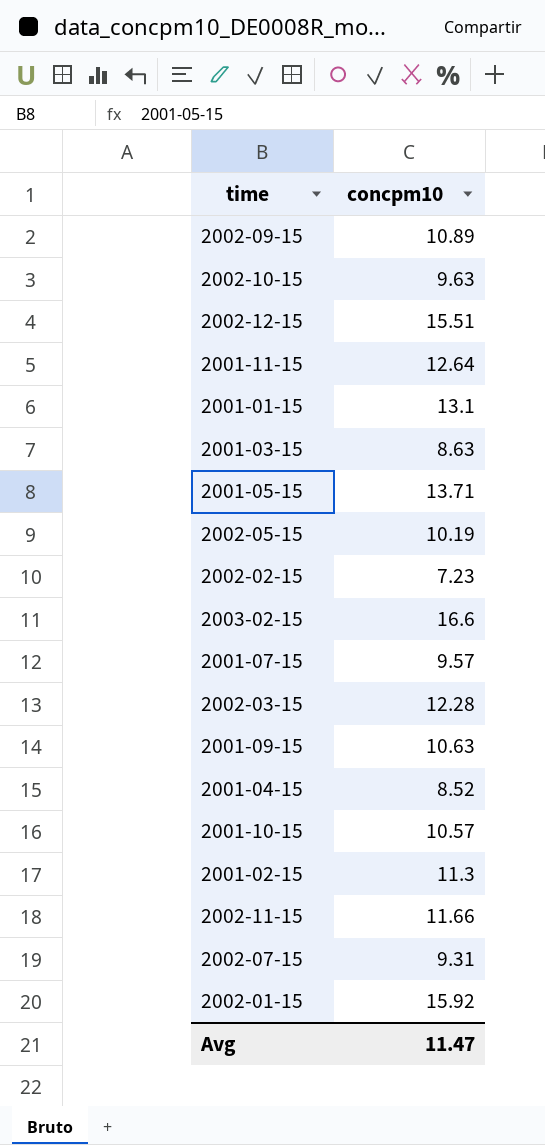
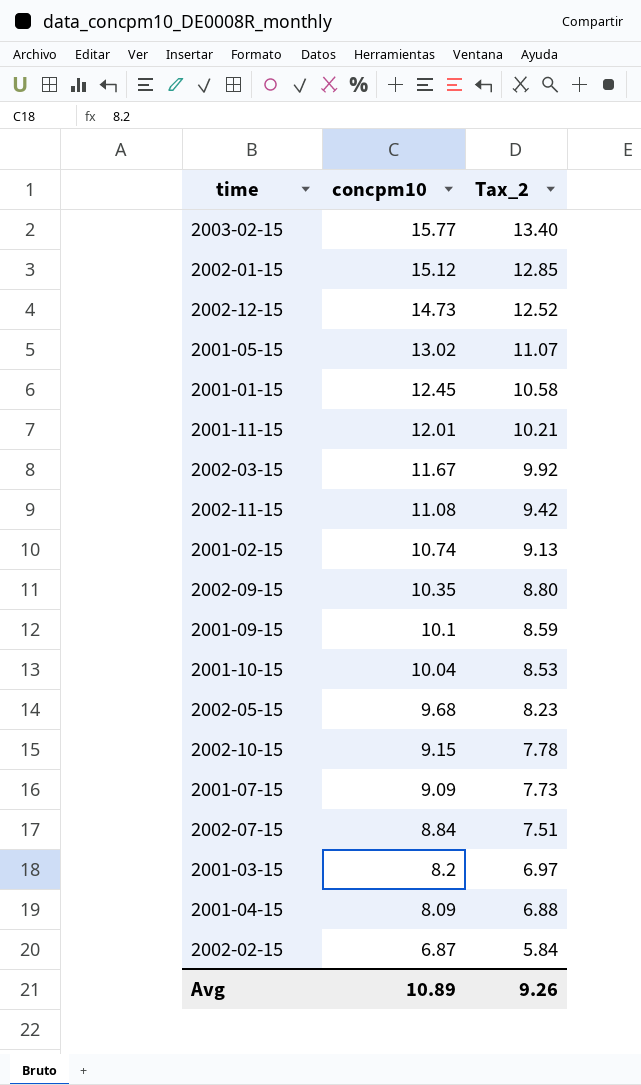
row order: none -> concpm10 descending
column Tax_2 | formula: none -> [concpm10] * 0.85
2003-02-15 | concpm10: 16.6 -> 15.77
2002-01-15 | concpm10: 15.92 -> 15.12
2002-12-15 | concpm10: 15.51 -> 14.73
2001-05-15 | concpm10: 13.71 -> 13.02
2001-01-15 | concpm10: 13.1 -> 12.45
2001-11-15 | concpm10: 12.64 -> 12.01
2002-03-15 | concpm10: 12.28 -> 11.67
2002-11-15 | concpm10: 11.66 -> 11.08
2001-02-15 | concpm10: 11.3 -> 10.74
2002-09-15 | concpm10: 10.89 -> 10.35
2001-09-15 | concpm10: 10.63 -> 10.1
2001-10-15 | concpm10: 10.57 -> 10.04
2002-05-15 | concpm10: 10.19 -> 9.68
2002-10-15 | concpm10: 9.63 -> 9.15
2001-07-15 | concpm10: 9.57 -> 9.09
2002-07-15 | concpm10: 9.31 -> 8.84
2001-03-15 | concpm10: 8.63 -> 8.2
2001-04-15 | concpm10: 8.52 -> 8.09
2002-02-15 | concpm10: 7.23 -> 6.87
Avg | concpm10: 11.47 -> 10.89

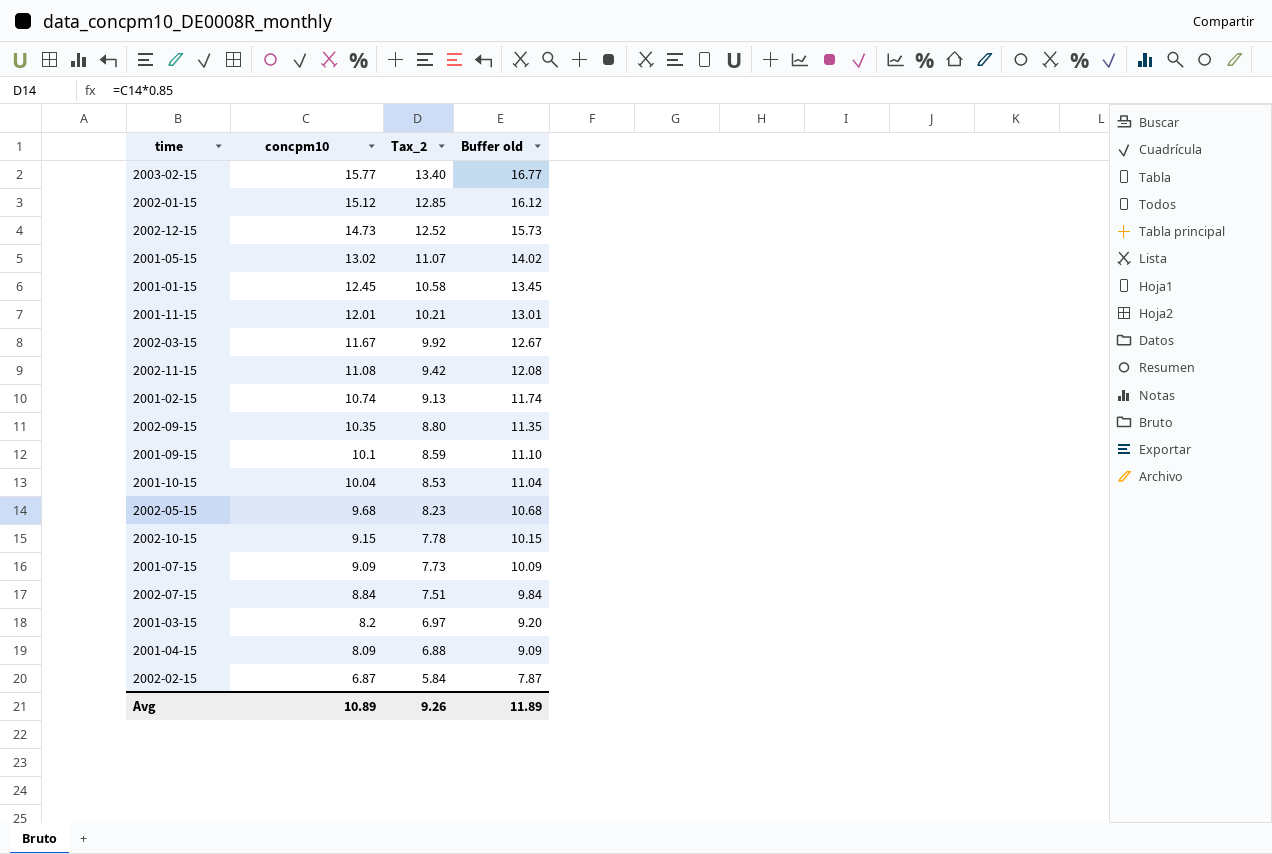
column Buffer old | formula: none -> [concpm10] + 1

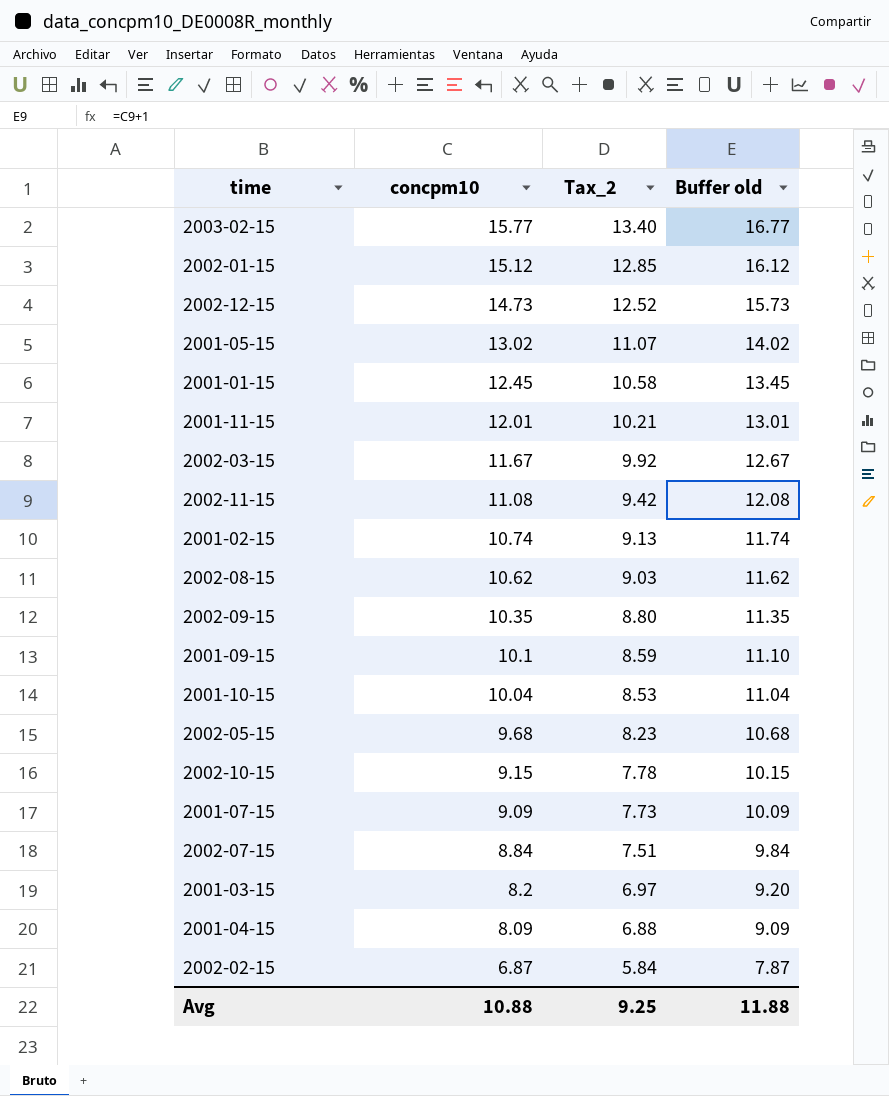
row 2002-08-15: none -> 10.62 | 9.03 | 11.62
Avg | concpm10: 10.89 -> 10.88
Avg | Tax_2: 9.26 -> 9.25
Avg | Buffer old: 11.89 -> 11.88

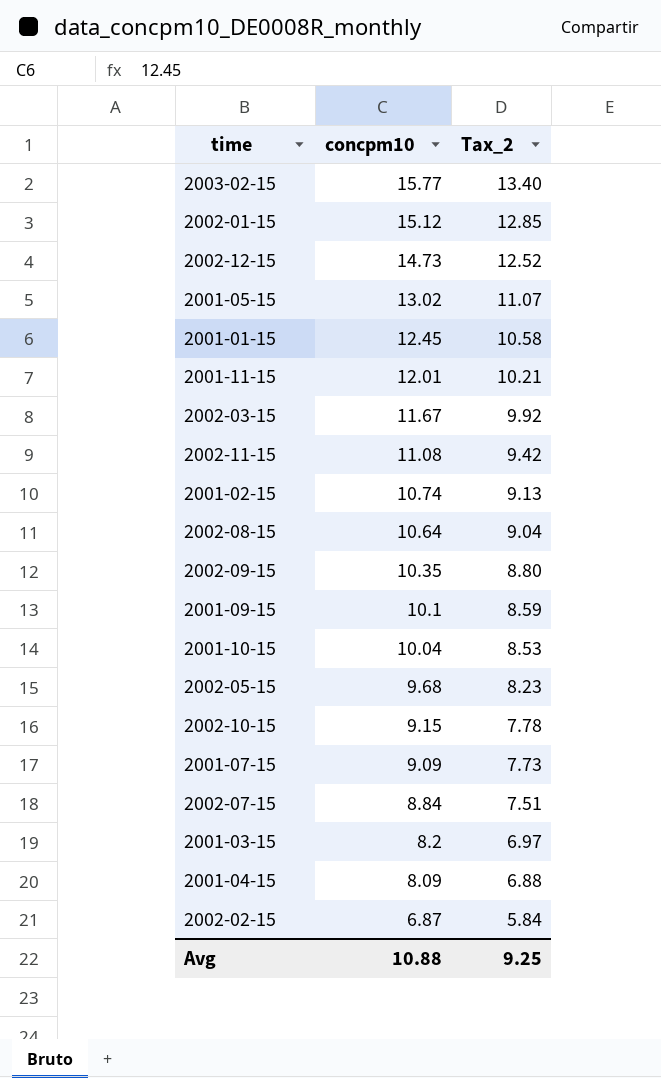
column Buffer old | formula: [concpm10] + 1 -> none
2002-08-15 | concpm10: 10.62 -> 10.64
2002-08-15 | Tax_2: 9.03 -> 9.04

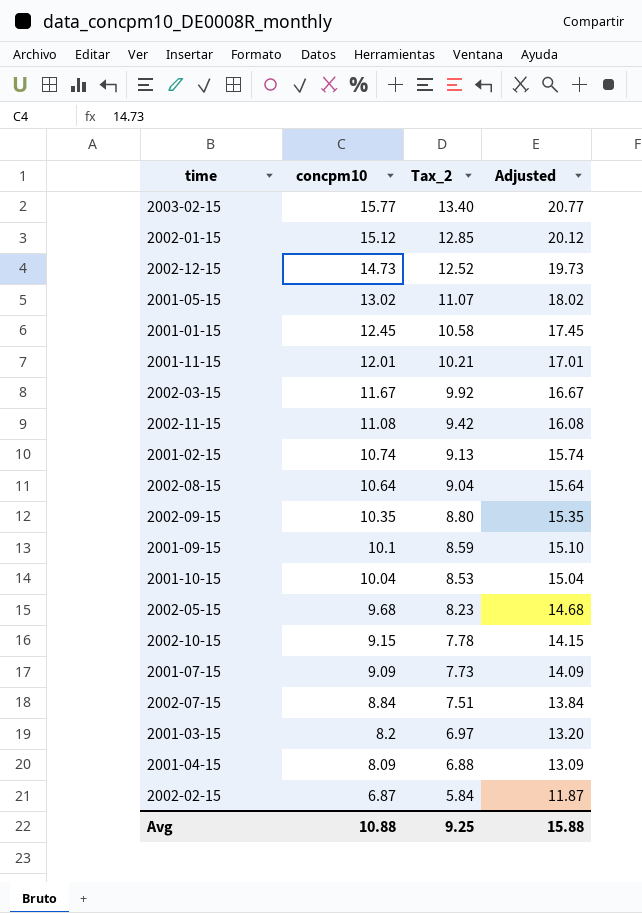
column Adjusted | formula: none -> [concpm10] + 5

